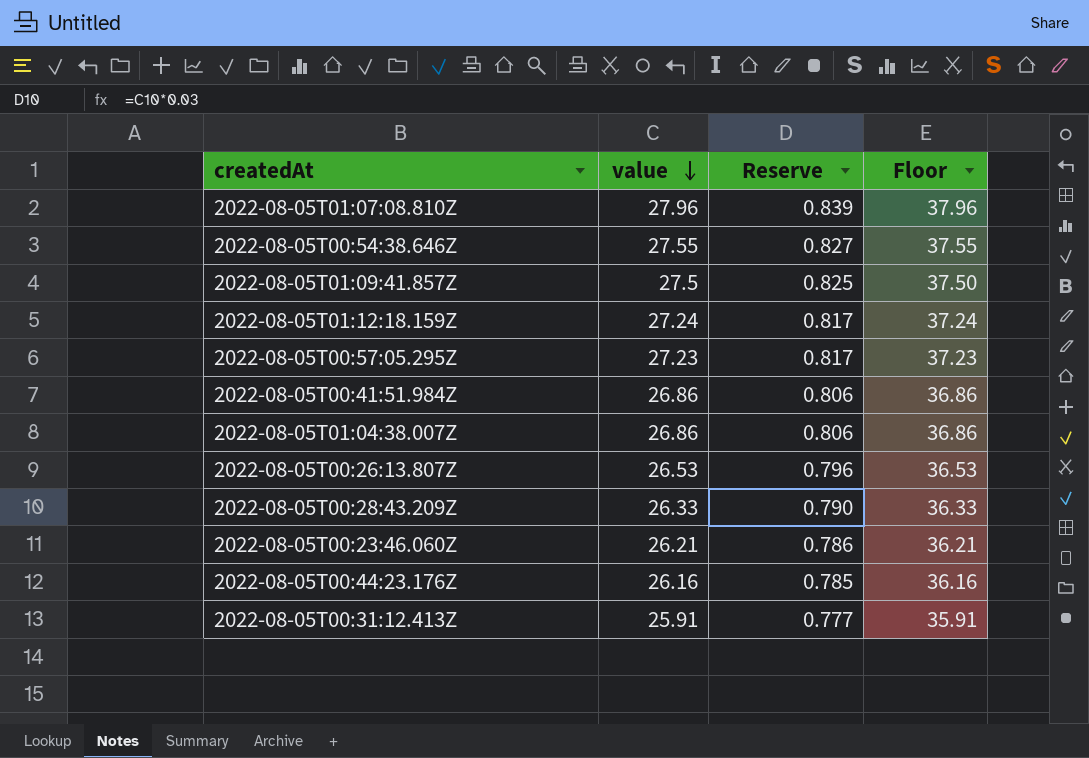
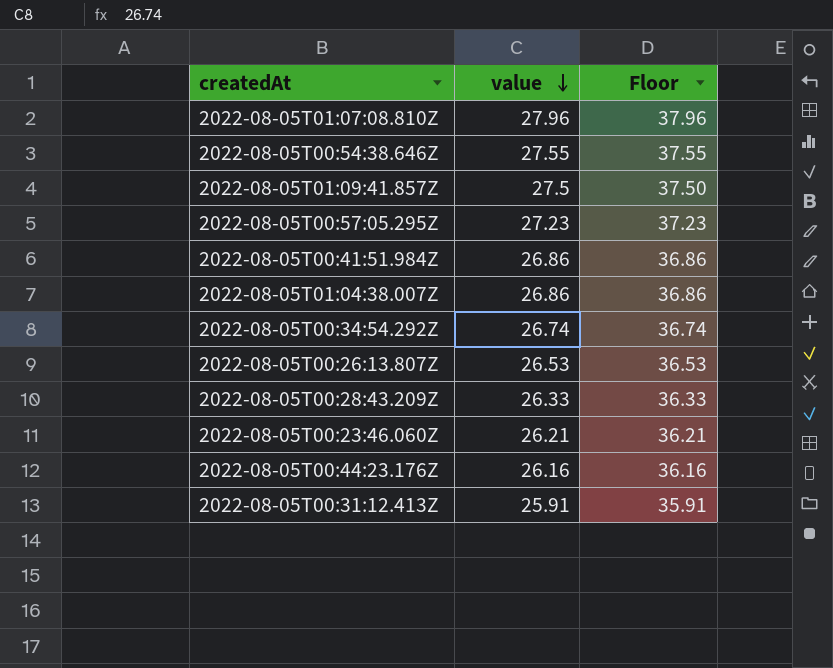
column Reserve | formula: [value] * 0.03 -> none
row 2022-08-05T01:12:18.159Z: 27.24 | 0.817 | 37.24 -> none
row 2022-08-05T00:34:54.292Z: none -> 26.74 | 36.74

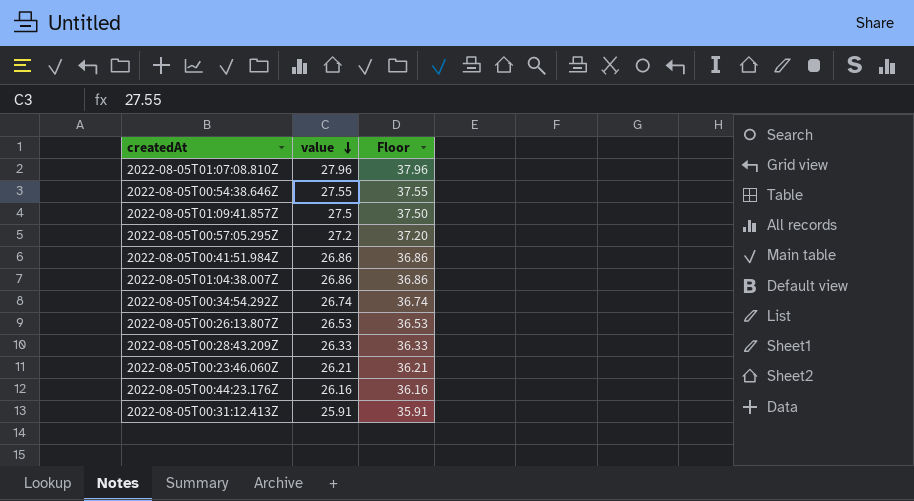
2022-08-05T00:57:05.295Z | value: 27.23 -> 27.2
2022-08-05T00:57:05.295Z | Floor: 37.23 -> 37.20

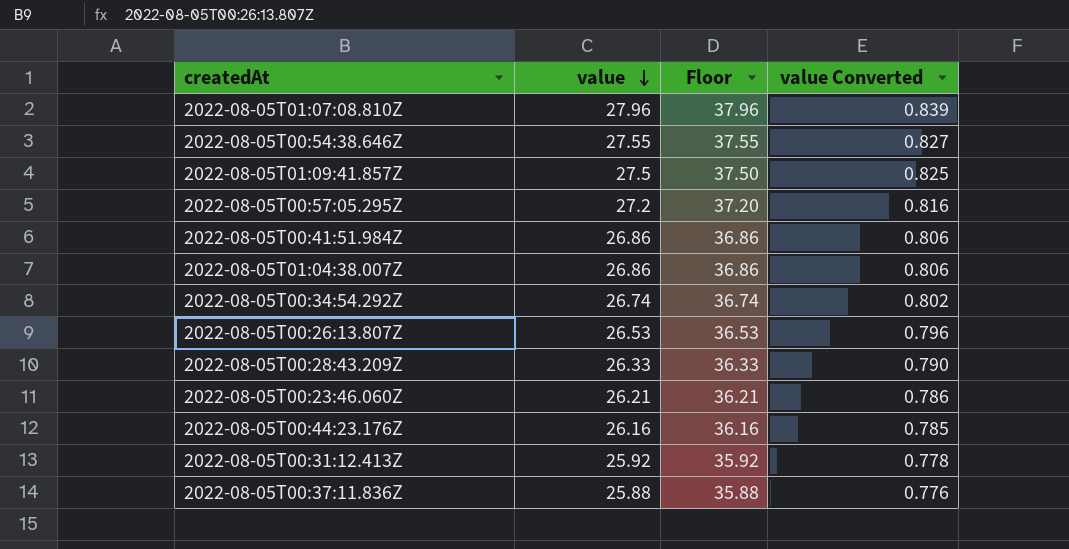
column value Converted | formula: none -> [value] * 0.03
2022-08-05T00:31:12.413Z | value: 25.91 -> 25.92
2022-08-05T00:31:12.413Z | Floor: 35.91 -> 35.92
row 2022-08-05T00:37:11.836Z: none -> 25.88 | 35.88 | 0.776

